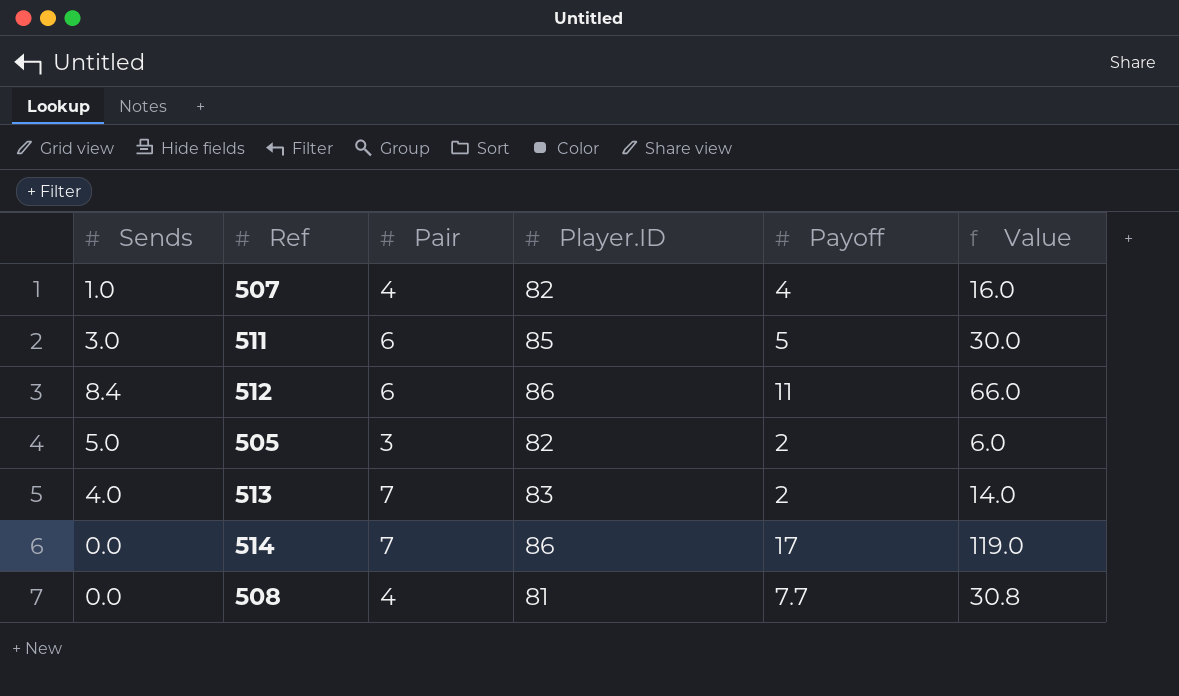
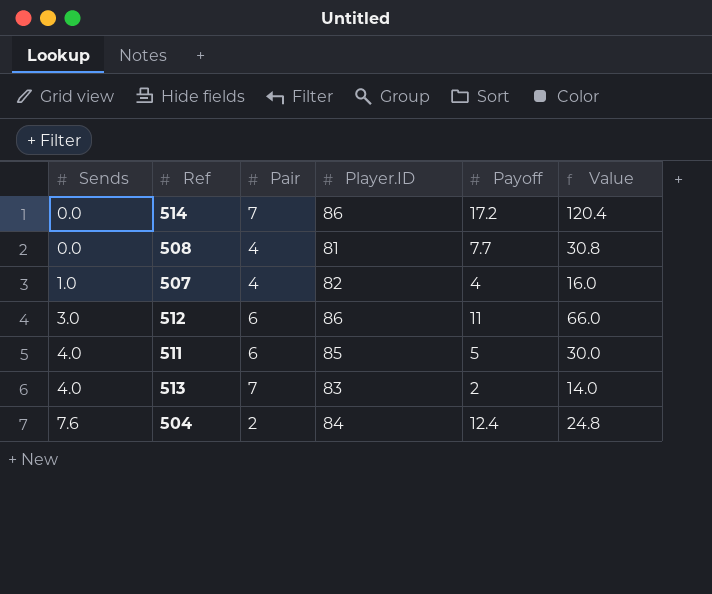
row order: none -> Sends ascending
row 505: 5.0 | 3 | 82 | 2 | 6.0 -> none
514 | Payoff: 17 -> 17.2
514 | Value: 119.0 -> 120.4
512 | Sends: 8.4 -> 3.0
511 | Sends: 3.0 -> 4.0
row 504: none -> 7.6 | 2 | 84 | 12.4 | 24.8

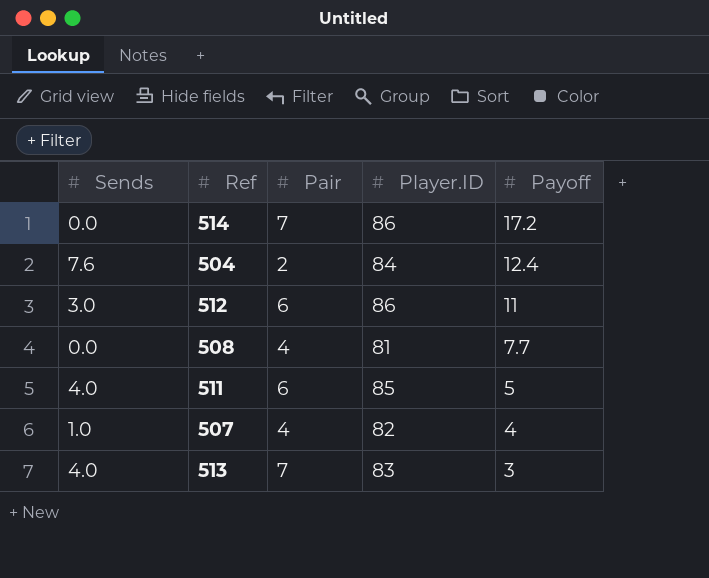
row order: Sends ascending -> Payoff descending
column Value | formula: [Pair] * [Payoff] -> none
513 | Payoff: 2 -> 3

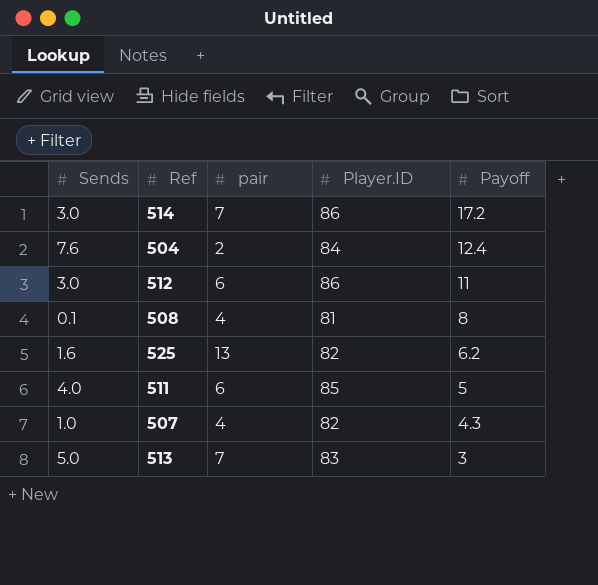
column name: Pair -> pair
514 | Sends: 0.0 -> 3.0
508 | Sends: 0.0 -> 0.1
508 | Payoff: 7.7 -> 8
row 525: none -> 1.6 | 13 | 82 | 6.2
507 | Payoff: 4 -> 4.3
513 | Sends: 4.0 -> 5.0

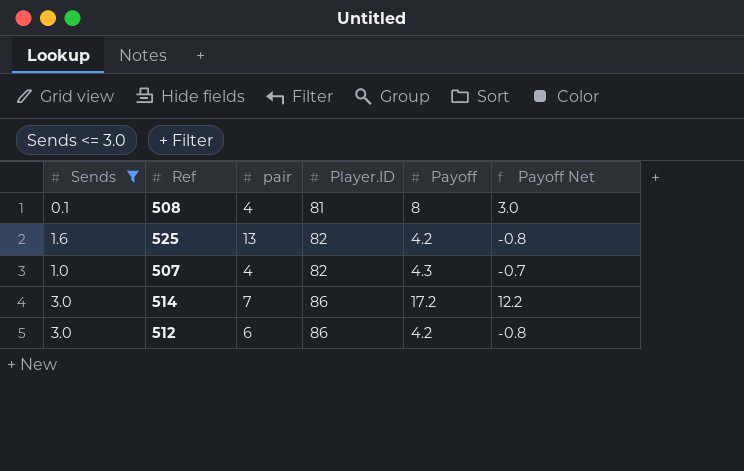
filter: none -> Sends <= 3.0
row order: Payoff descending -> Player.ID ascending
column Payoff Net | formula: none -> [Payoff] - 5
525 | Payoff: 6.2 -> 4.2
512 | Payoff: 11 -> 4.2

